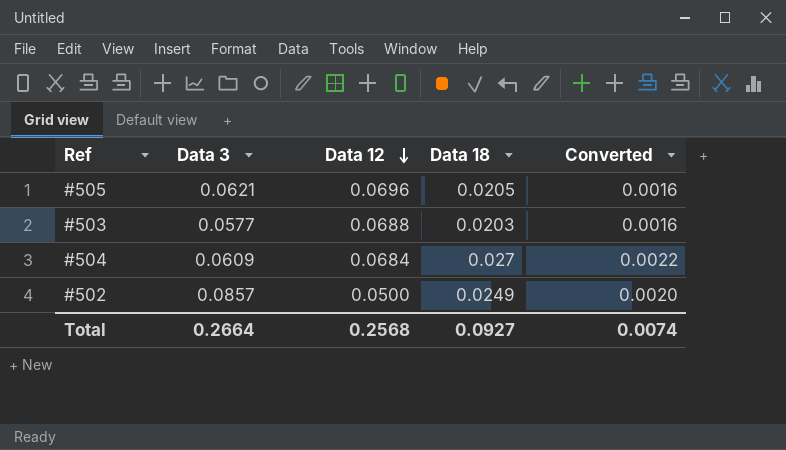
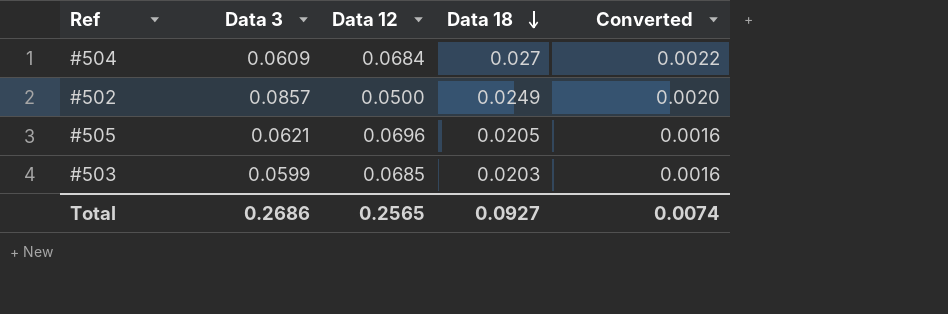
row order: Data 12 descending -> Data 18 descending
#503 | Data 3: 0.0577 -> 0.0599
#503 | Data 12: 0.0688 -> 0.0685
Total | Data 3: 0.2664 -> 0.2686
Total | Data 12: 0.2568 -> 0.2565

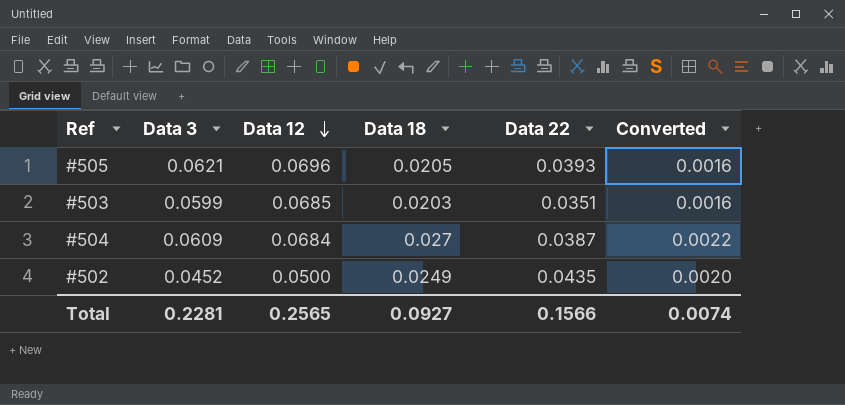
row order: Data 18 descending -> Data 12 descending
column Data 22 | position: none -> 5
#502 | Data 3: 0.0857 -> 0.0452
Total | Data 3: 0.2686 -> 0.2281

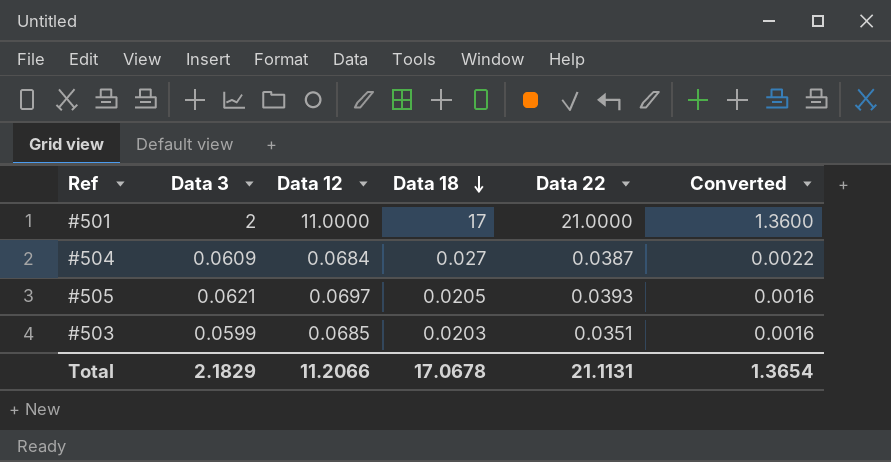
row order: Data 12 descending -> Data 18 descending
row #502: 0.0452 | 0.0500 | 0.0249 | 0.0435 | 0.0020 -> none
row #501: none -> 2 | 11.0000 | 17 | 21.0000 | 1.3600
#505 | Data 12: 0.0696 -> 0.0697
Total | Data 3: 0.2281 -> 2.1829
Total | Data 12: 0.2565 -> 11.2066
Total | Data 18: 0.0927 -> 17.0678
Total | Data 22: 0.1566 -> 21.1131
Total | Converted: 0.0074 -> 1.3654

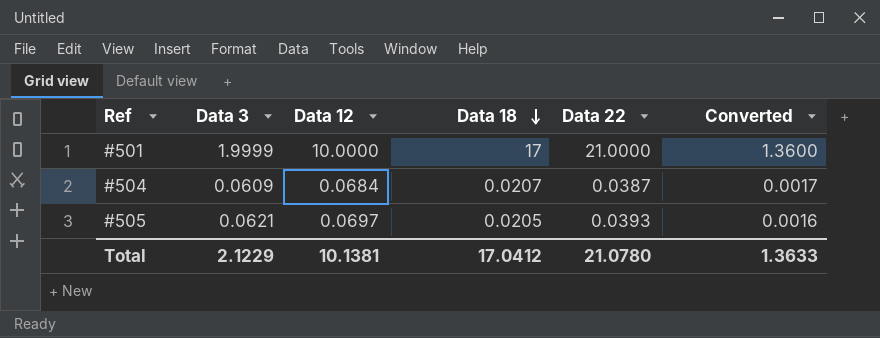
row #503: 0.0599 | 0.0685 | 0.0203 | 0.0351 | 0.0016 -> none
#501 | Data 3: 2 -> 1.9999
#501 | Data 12: 11.0000 -> 10.0000
#504 | Data 18: 0.027 -> 0.0207
#504 | Converted: 0.0022 -> 0.0017
Total | Data 3: 2.1829 -> 2.1229
Total | Data 12: 11.2066 -> 10.1381
Total | Data 18: 17.0678 -> 17.0412
Total | Data 22: 21.1131 -> 21.0780
Total | Converted: 1.3654 -> 1.3633

